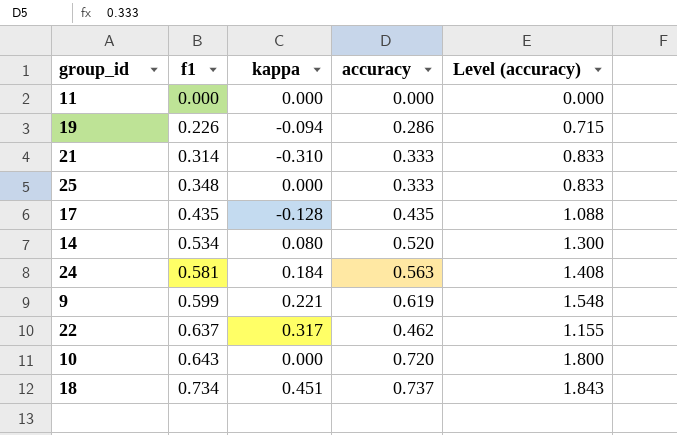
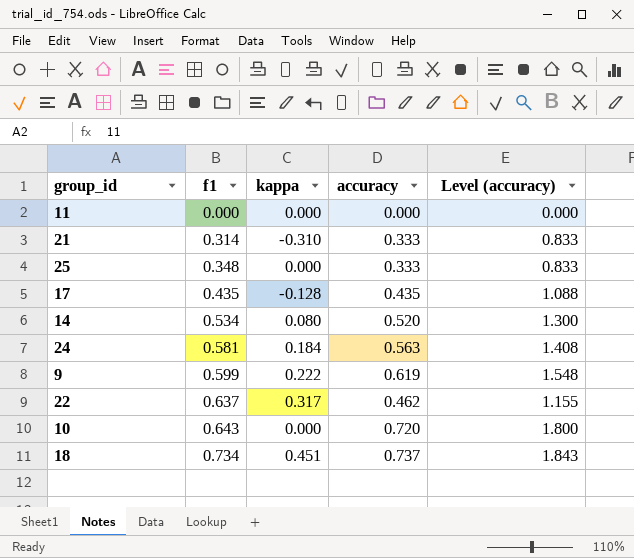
row 19: 0.226 | -0.094 | 0.286 | 0.715 -> none
9 | kappa: 0.221 -> 0.222

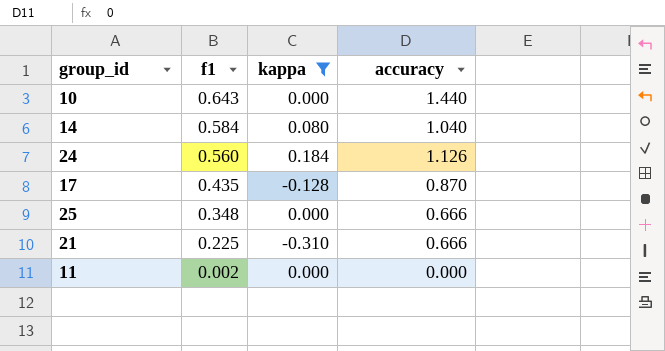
filter: none -> kappa <= 0.184
row order: f1 ascending -> f1 descending
column Level (accuracy) | formula: [accuracy] * 2.5 -> none
10 | accuracy: 0.720 -> 1.440
14 | f1: 0.534 -> 0.584
14 | accuracy: 0.520 -> 1.040
24 | f1: 0.581 -> 0.560
24 | accuracy: 0.563 -> 1.126
17 | accuracy: 0.435 -> 0.870
25 | accuracy: 0.333 -> 0.666
21 | f1: 0.314 -> 0.225
21 | accuracy: 0.333 -> 0.666
11 | f1: 0.000 -> 0.002

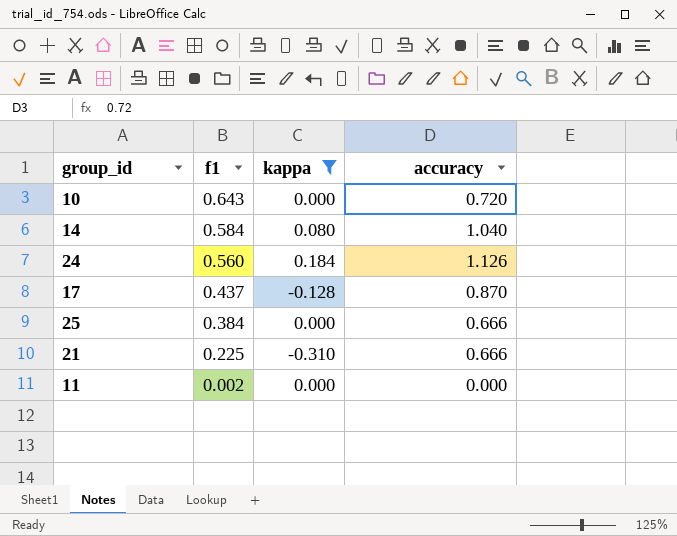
10 | accuracy: 1.440 -> 0.720
17 | f1: 0.435 -> 0.437
25 | f1: 0.348 -> 0.384

